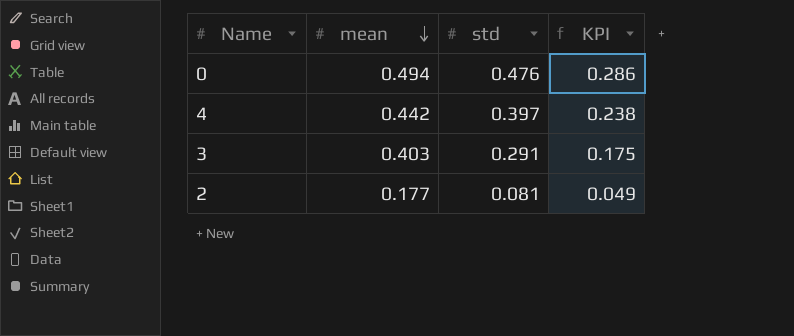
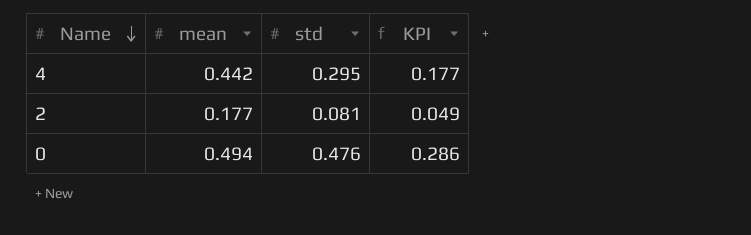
row order: mean descending -> Name descending
row 3: 0.403 | 0.291 | 0.175 -> none
4 | std: 0.397 -> 0.295
4 | KPI: 0.238 -> 0.177

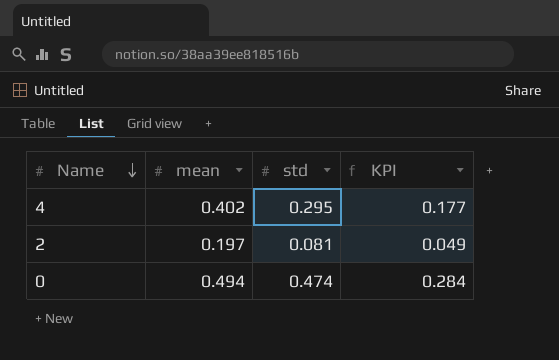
4 | mean: 0.442 -> 0.402
2 | mean: 0.177 -> 0.197
0 | std: 0.476 -> 0.474
0 | KPI: 0.286 -> 0.284

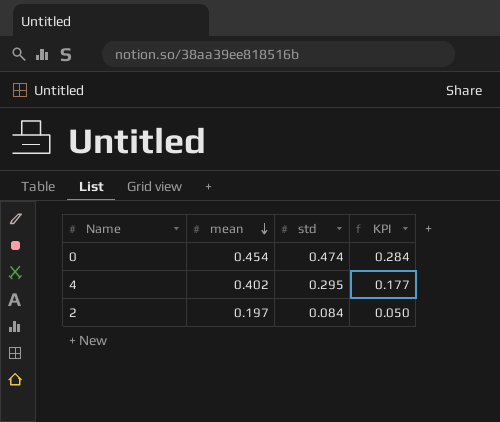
row order: Name descending -> mean descending
0 | mean: 0.494 -> 0.454
2 | std: 0.081 -> 0.084
2 | KPI: 0.049 -> 0.050

